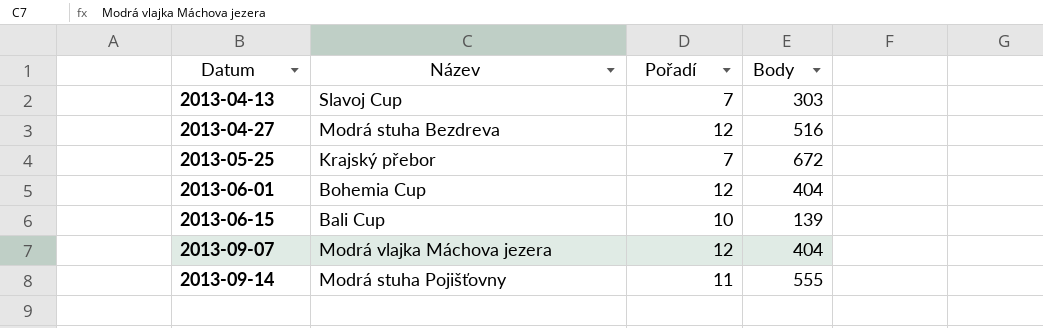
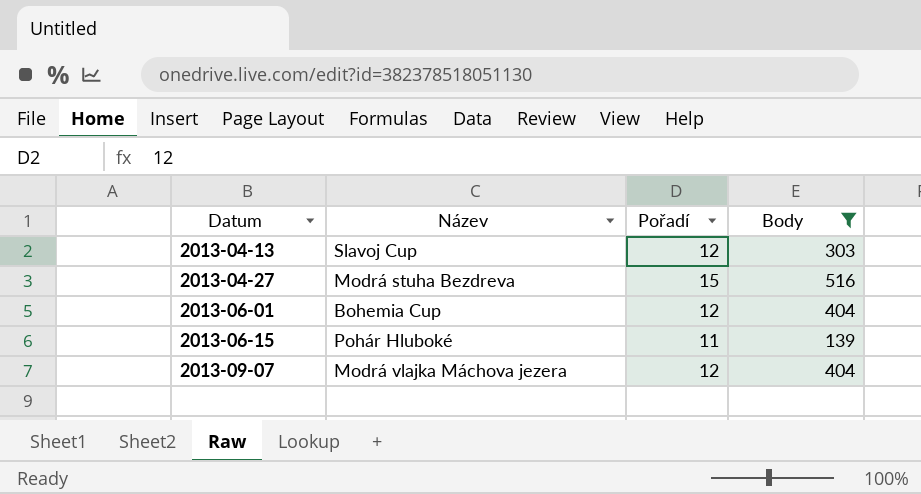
filter: none -> Body <= 516
2013-04-13 | Pořadí: 7 -> 12
2013-04-27 | Pořadí: 12 -> 15
2013-06-15 | Název: Bali Cup -> Pohár Hluboké
2013-06-15 | Pořadí: 10 -> 11

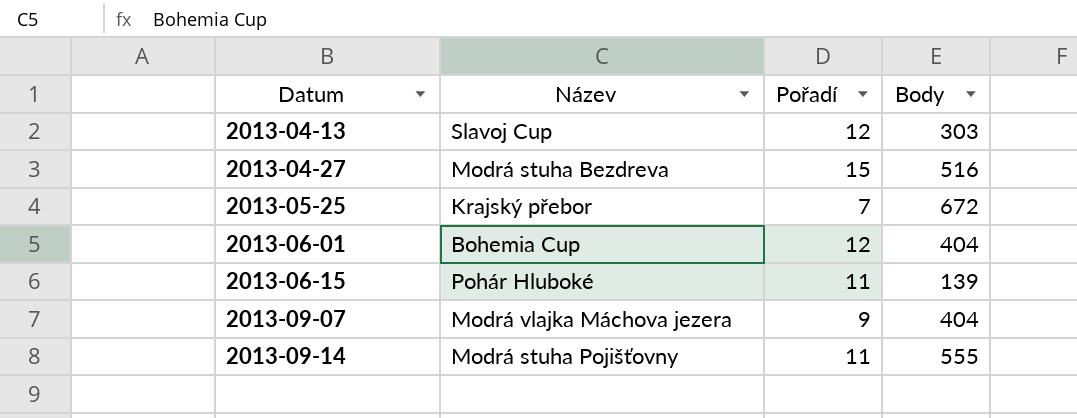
filter: Body <= 516 -> none
2013-09-07 | Pořadí: 12 -> 9

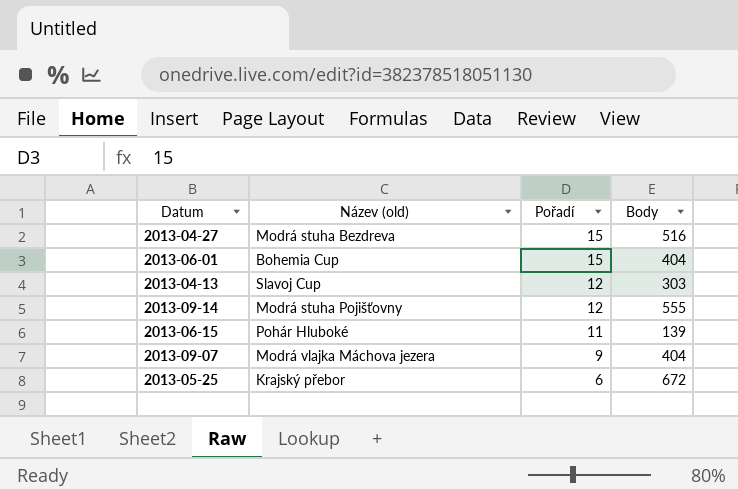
row order: Datum ascending -> Pořadí descending
column name: Název -> Název (old)
2013-06-01 | Pořadí: 12 -> 15
2013-09-14 | Pořadí: 11 -> 12
2013-05-25 | Pořadí: 7 -> 6

